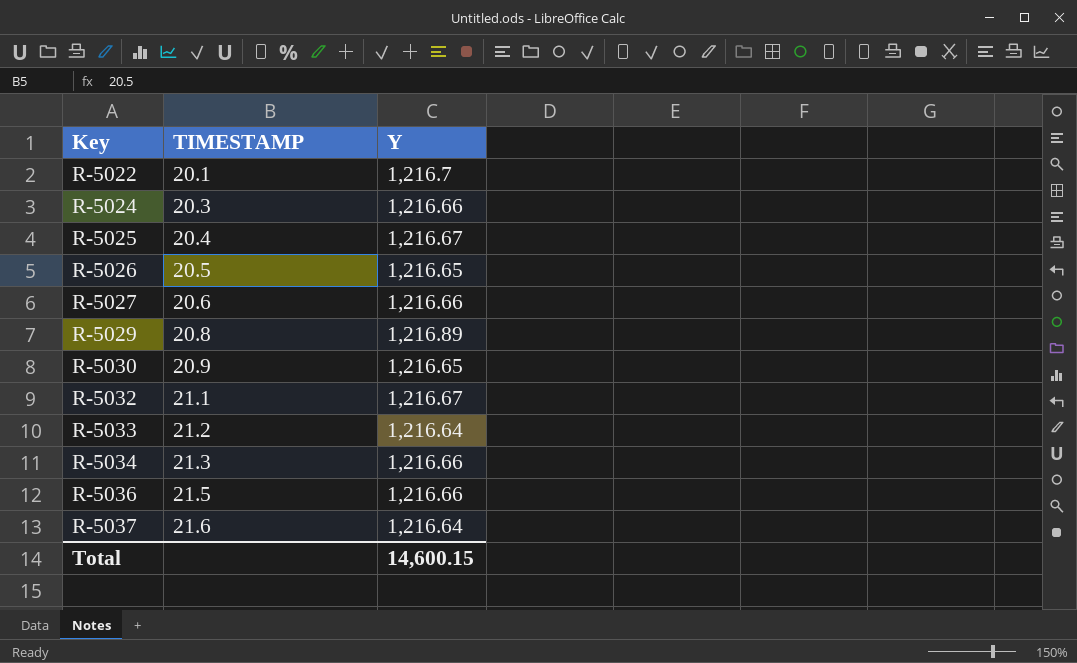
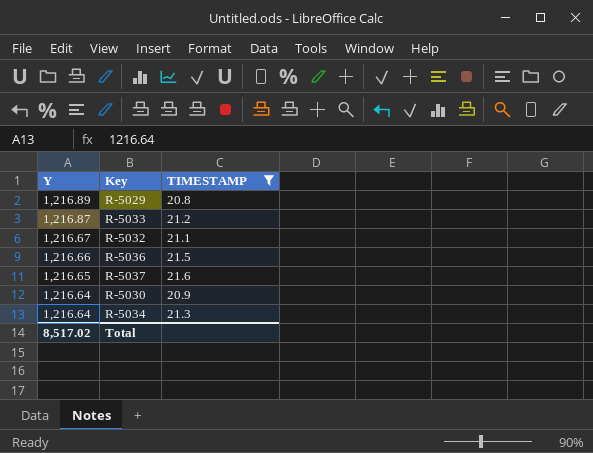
filter: none -> TIMESTAMP >= 20.8
row order: Key ascending -> Y descending
column Y | position: 3 -> 1
R-5033 | Y: 1,216.64 -> 1,216.87
R-5037 | Y: 1,216.64 -> 1,216.65
R-5030 | Y: 1,216.65 -> 1,216.64
R-5034 | Y: 1,216.66 -> 1,216.64
Total | Y: 14,600.15 -> 8,517.02

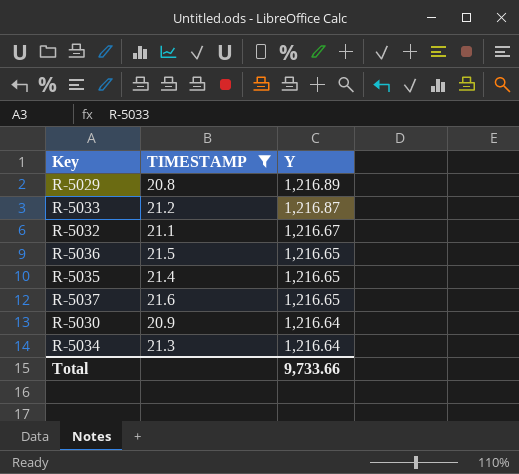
column Y | position: 1 -> 3
R-5036 | Y: 1,216.66 -> 1,216.65
row R-5035: none -> 21.4 | 1,216.65
Total | Y: 8,517.02 -> 9,733.66

